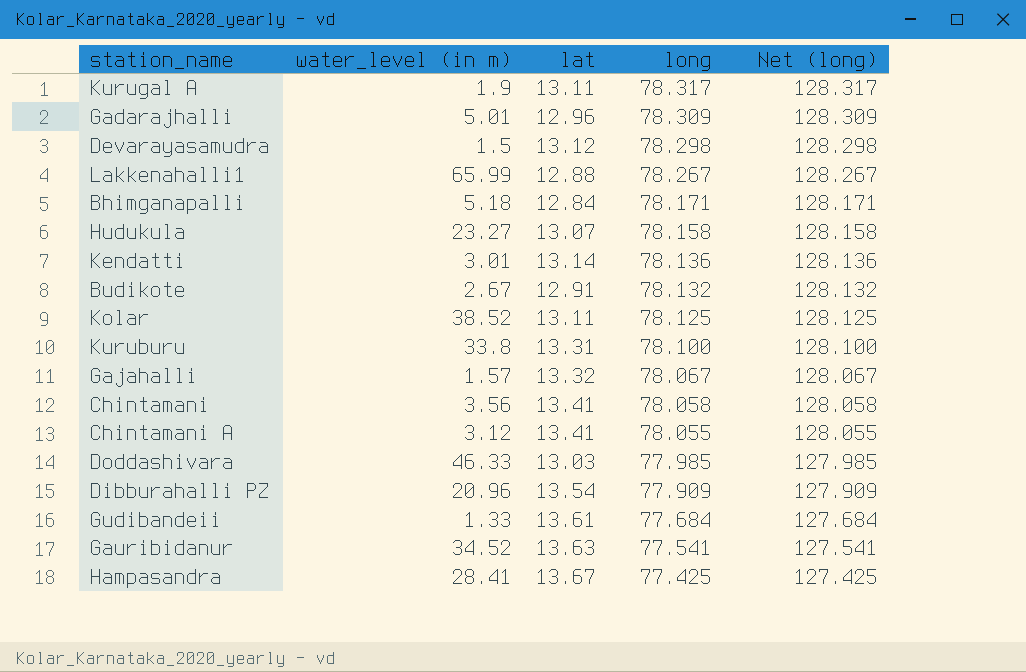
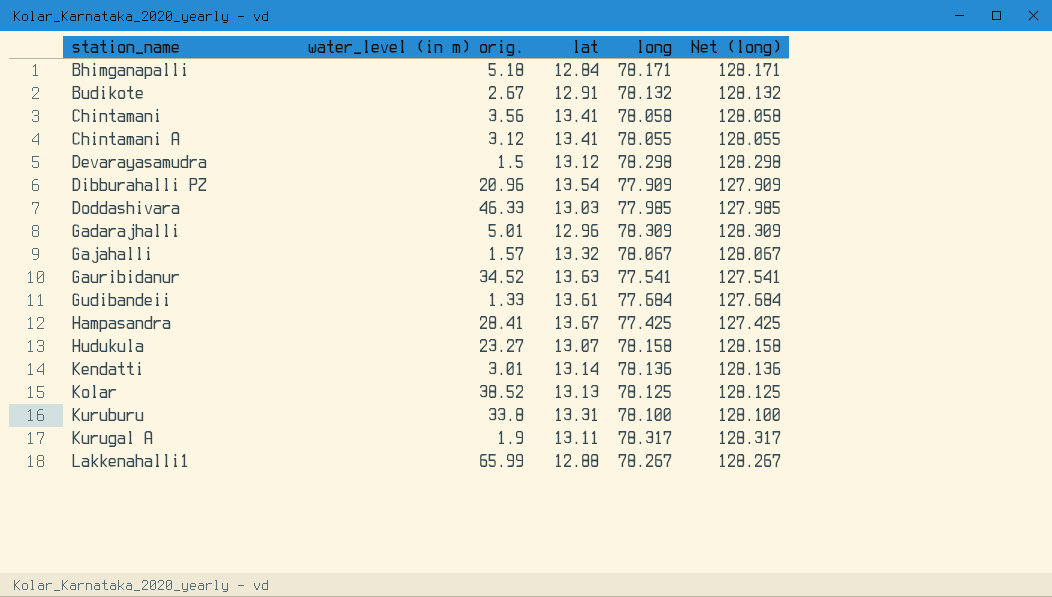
row order: long descending -> station_name ascending
column name: water_level (in m) -> water_level (in m) orig.
Kolar | lat: 13.11 -> 13.13

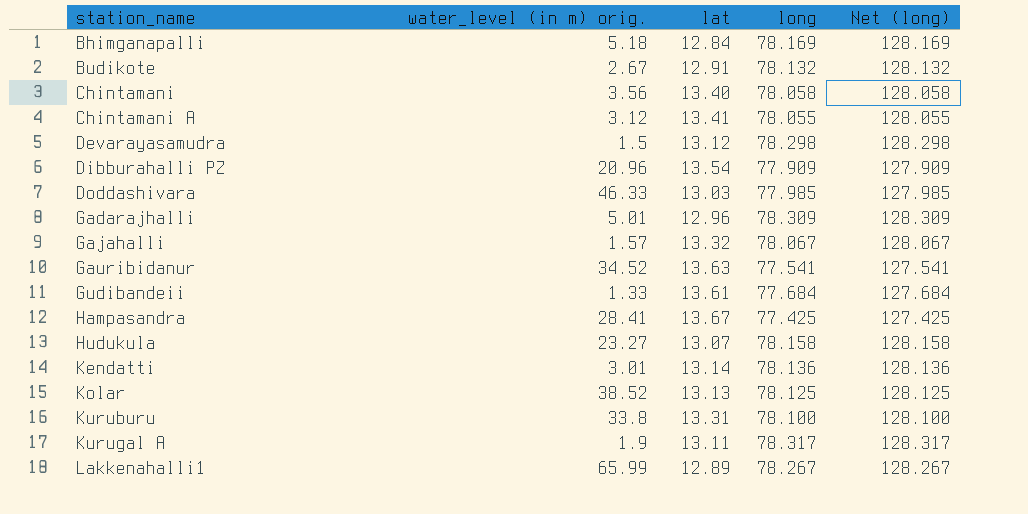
Bhimganapalli | long: 78.171 -> 78.169
Bhimganapalli | Net (long): 128.171 -> 128.169
Chintamani | lat: 13.41 -> 13.40
Lakkenahalli1 | lat: 12.88 -> 12.89

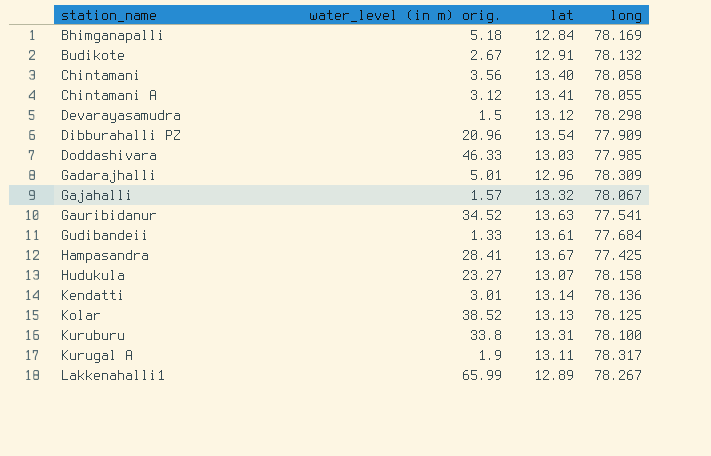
column Net (long) | formula: [long] + 50 -> none

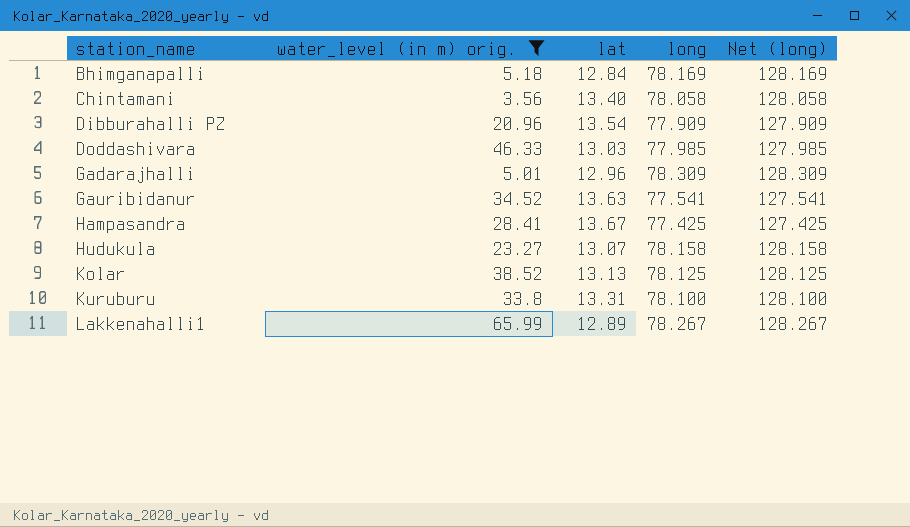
filter: none -> water_level (in m) orig. >= 3.56
column Net (long) | formula: none -> [long] + 50

